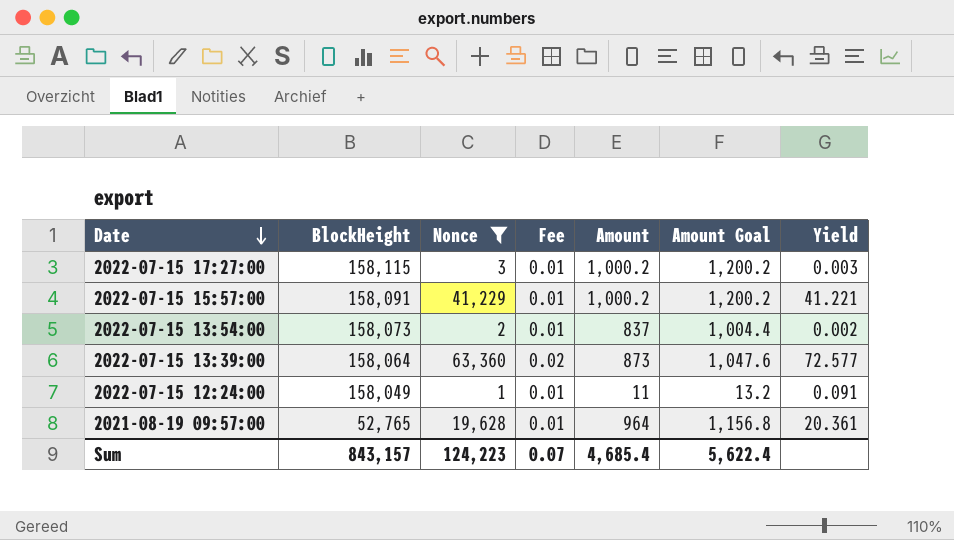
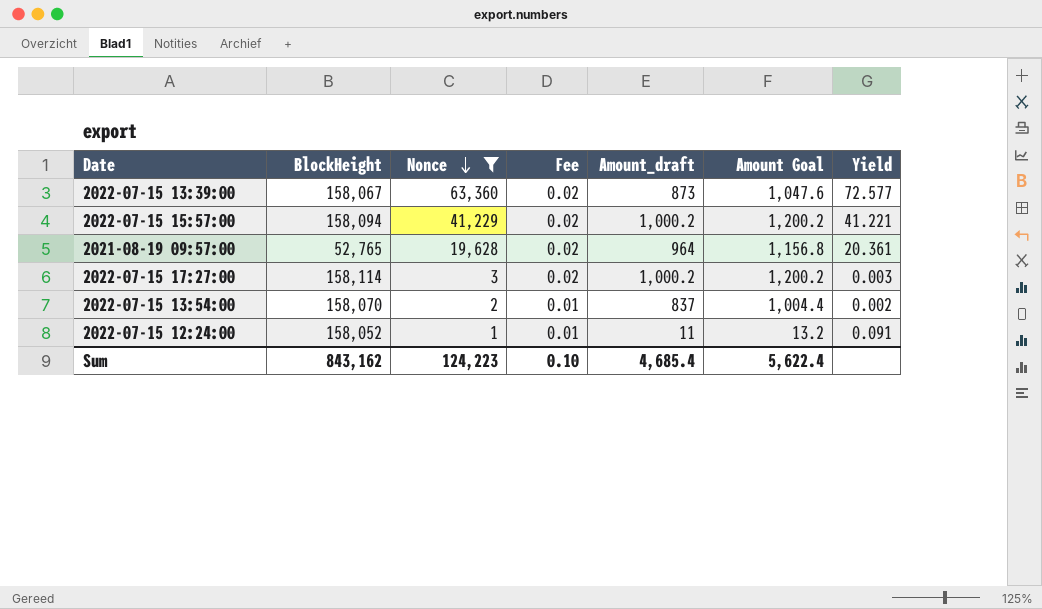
row order: Date descending -> Nonce descending
column name: Amount -> Amount_draft
2022-07-15 13:39:00 | BlockHeight: 158,064 -> 158,067
2022-07-15 15:57:00 | BlockHeight: 158,091 -> 158,094
2022-07-15 15:57:00 | Fee: 0.01 -> 0.02
2021-08-19 09:57:00 | Fee: 0.01 -> 0.02
2022-07-15 17:27:00 | BlockHeight: 158,115 -> 158,114
2022-07-15 17:27:00 | Fee: 0.01 -> 0.02
2022-07-15 13:54:00 | BlockHeight: 158,073 -> 158,070
2022-07-15 12:24:00 | BlockHeight: 158,049 -> 158,052
Sum | BlockHeight: 843,157 -> 843,162
Sum | Fee: 0.07 -> 0.10

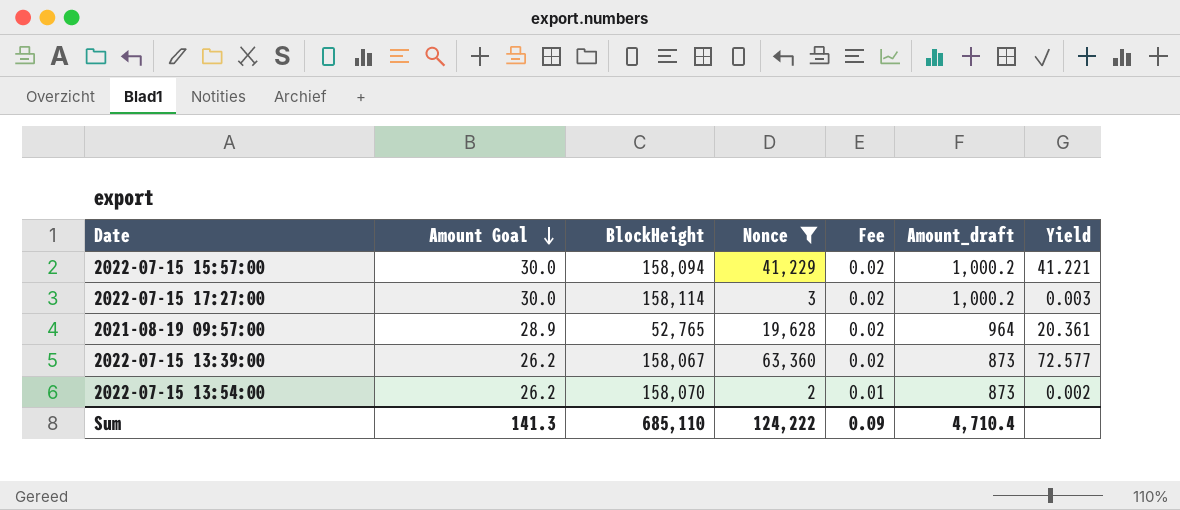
row order: Nonce descending -> Amount Goal descending
column Amount Goal | formula: [Amount_draft] * 1.2 -> [Amount_draft] * 0.03
column Amount Goal | position: 6 -> 2
row 2022-07-15 12:24:00: 158,052 | 1 | 0.01 | 11 | 13.2 | 0.091 -> none
2022-07-15 13:54:00 | Amount_draft: 837 -> 873
Sum | Amount Goal: 5,622.4 -> 141.3
Sum | BlockHeight: 843,162 -> 685,110
Sum | Nonce: 124,223 -> 124,222
Sum | Fee: 0.10 -> 0.09
Sum | Amount_draft: 4,685.4 -> 4,710.4

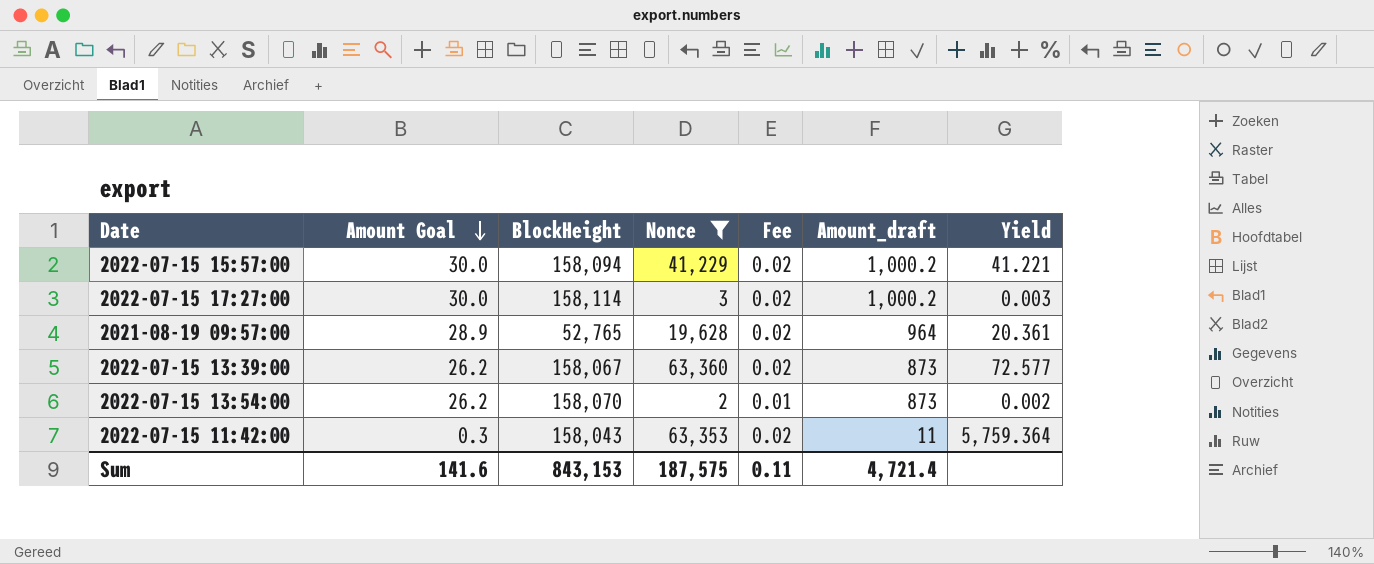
row 2022-07-15 11:42:00: none -> 0.3 | 158,043 | 63,353 | 0.02 | 11 | 5,759.364
Sum | Amount Goal: 141.3 -> 141.6
Sum | BlockHeight: 685,110 -> 843,153
Sum | Nonce: 124,222 -> 187,575
Sum | Fee: 0.09 -> 0.11
Sum | Amount_draft: 4,710.4 -> 4,721.4

